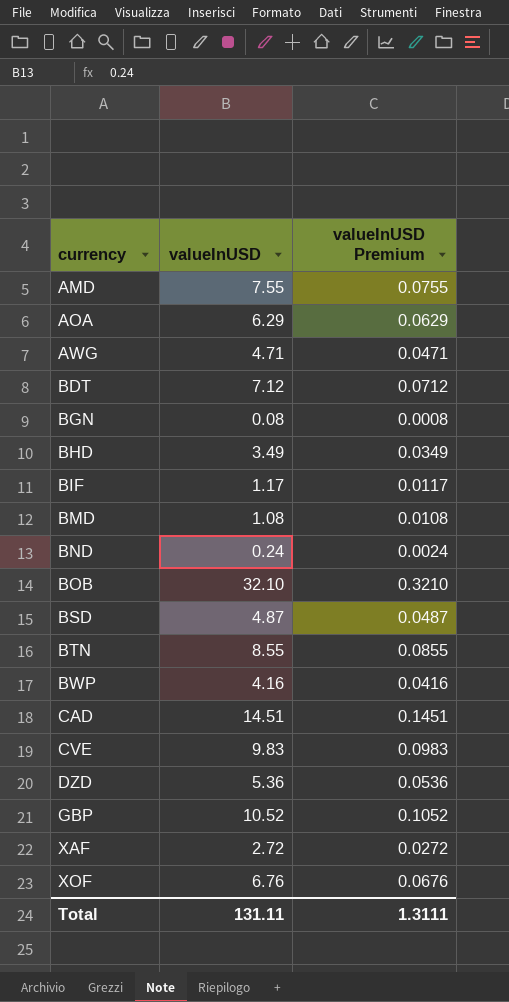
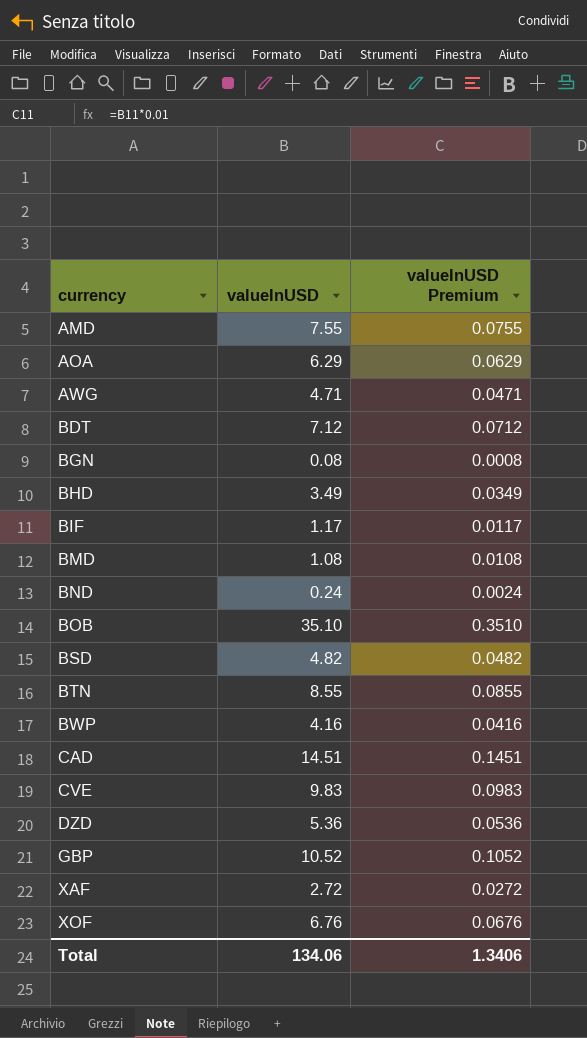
BOB | valueInUSD: 32.10 -> 35.10
BOB | valueInUSD Premium: 0.3210 -> 0.3510
BSD | valueInUSD: 4.87 -> 4.82
BSD | valueInUSD Premium: 0.0487 -> 0.0482
Total | valueInUSD: 131.11 -> 134.06
Total | valueInUSD Premium: 1.3111 -> 1.3406

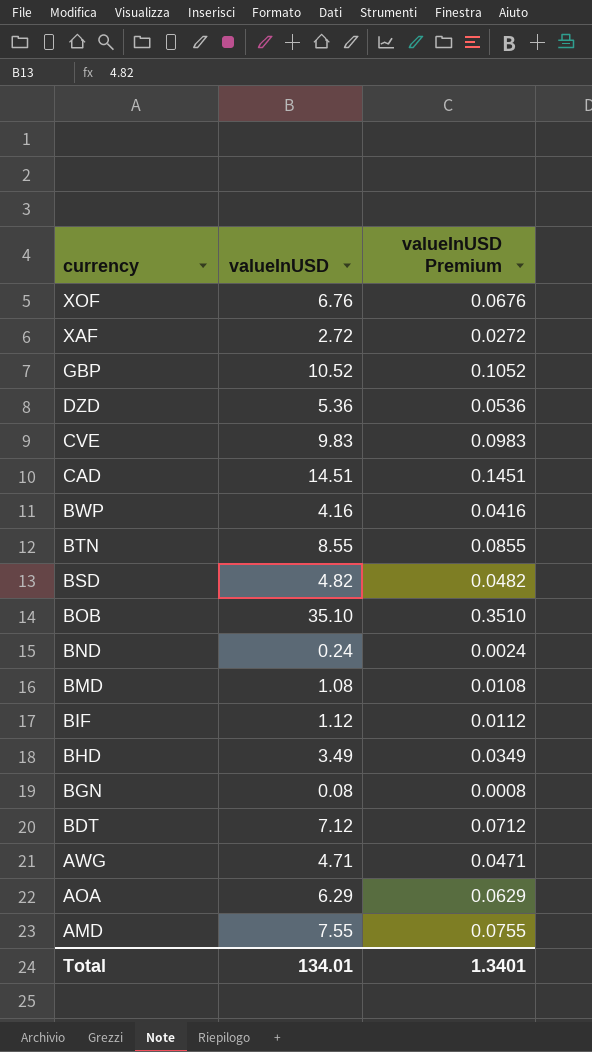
row order: currency ascending -> currency descending
BIF | valueInUSD: 1.17 -> 1.12
BIF | valueInUSD Premium: 0.0117 -> 0.0112
Total | valueInUSD: 134.06 -> 134.01
Total | valueInUSD Premium: 1.3406 -> 1.3401

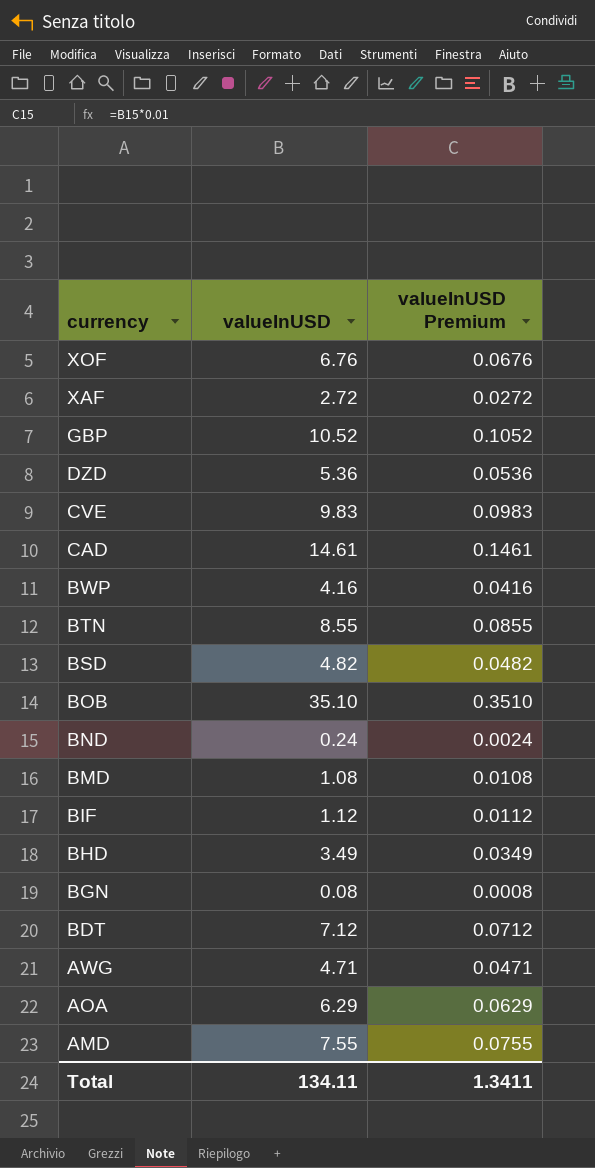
CAD | valueInUSD: 14.51 -> 14.61
CAD | valueInUSD Premium: 0.1451 -> 0.1461
Total | valueInUSD: 134.01 -> 134.11
Total | valueInUSD Premium: 1.3401 -> 1.3411

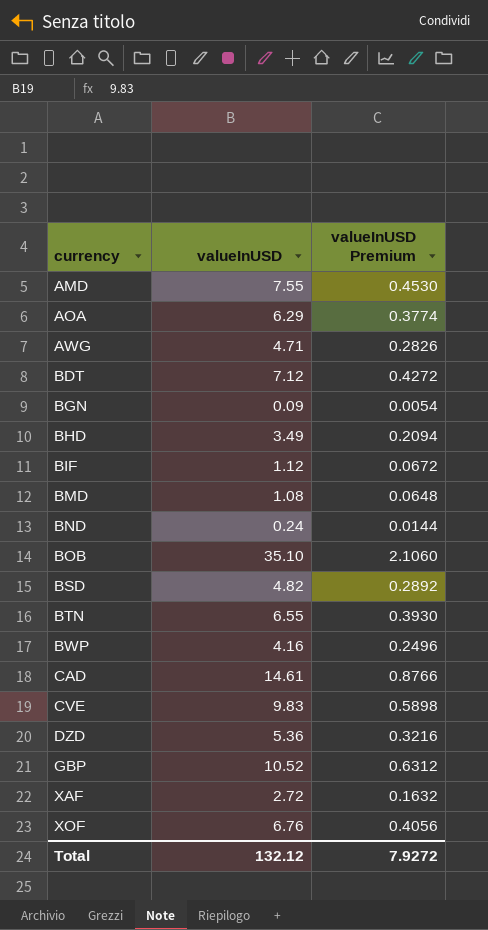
row order: currency descending -> currency ascending
column valueInUSD Premium | formula: [valueInUSD] * 0.01 -> [valueInUSD] * 0.06
BGN | valueInUSD: 0.08 -> 0.09
BTN | valueInUSD: 8.55 -> 6.55
Total | valueInUSD: 134.11 -> 132.12
Total | valueInUSD Premium: 1.3411 -> 7.9272

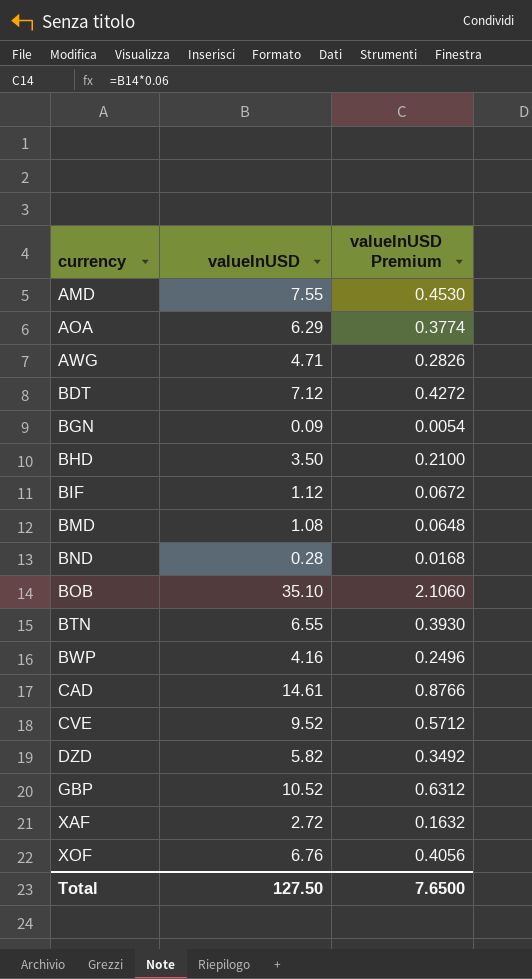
row BSD: 4.82 | 0.2892 -> none
BHD | valueInUSD: 3.49 -> 3.50
BHD | valueInUSD Premium: 0.2094 -> 0.2100
BND | valueInUSD: 0.24 -> 0.28
BND | valueInUSD Premium: 0.0144 -> 0.0168
CVE | valueInUSD: 9.83 -> 9.52
CVE | valueInUSD Premium: 0.5898 -> 0.5712
DZD | valueInUSD: 5.36 -> 5.82
DZD | valueInUSD Premium: 0.3216 -> 0.3492
Total | valueInUSD: 132.12 -> 127.50
Total | valueInUSD Premium: 7.9272 -> 7.6500

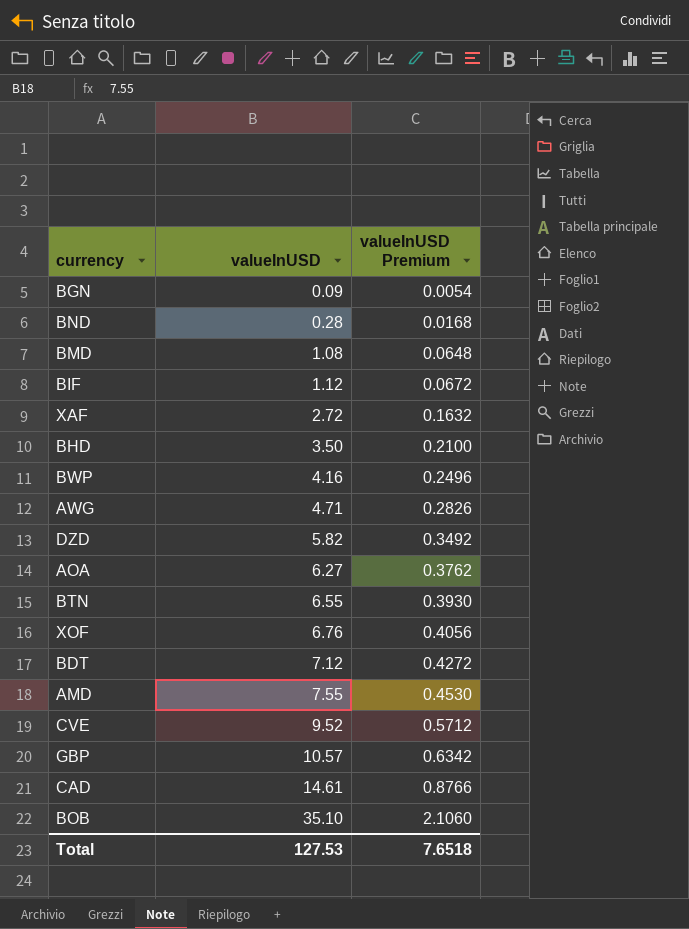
row order: currency ascending -> valueInUSD ascending
AOA | valueInUSD: 6.29 -> 6.27
AOA | valueInUSD Premium: 0.3774 -> 0.3762
GBP | valueInUSD: 10.52 -> 10.57
GBP | valueInUSD Premium: 0.6312 -> 0.6342
Total | valueInUSD: 127.50 -> 127.53
Total | valueInUSD Premium: 7.6500 -> 7.6518

